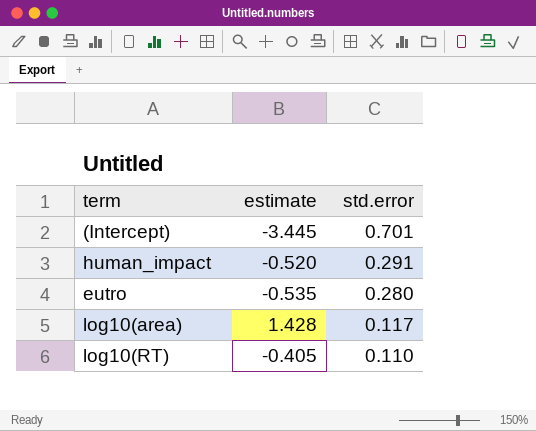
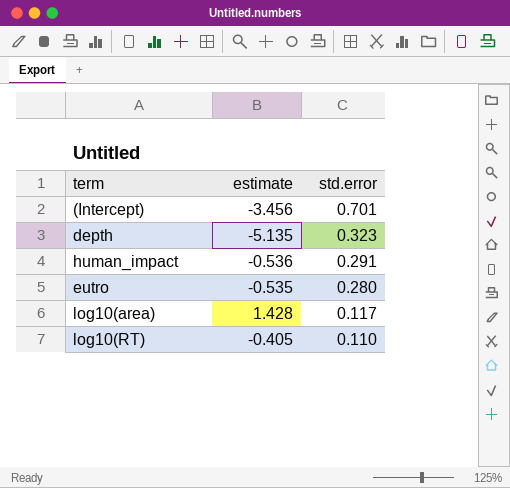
(Intercept) | estimate: -3.445 -> -3.456
row depth: none -> -5.135 | 0.323
human_impact | estimate: -0.520 -> -0.536

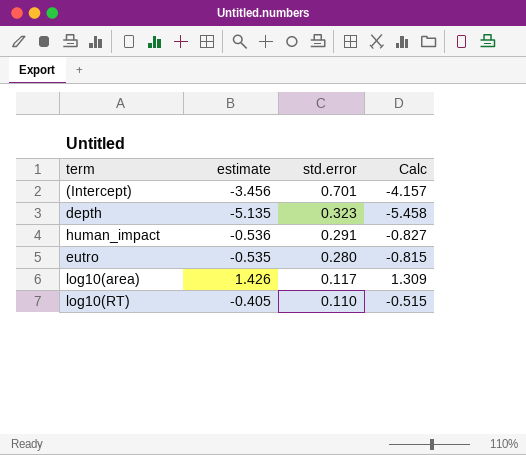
column Calc | formula: none -> [estimate] - [std.error]
log10(area) | estimate: 1.428 -> 1.426

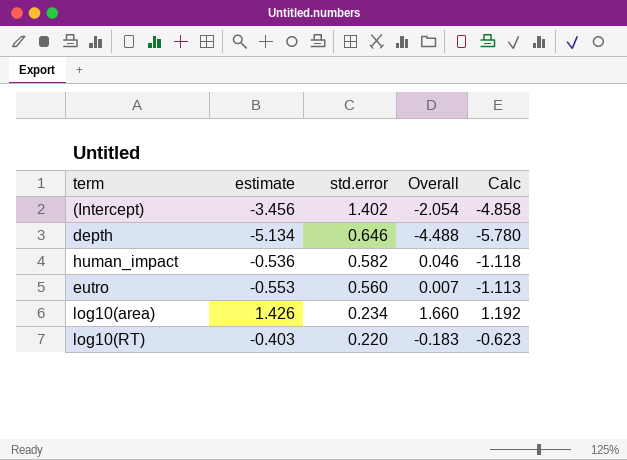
column Overall | formula: none -> [estimate] + [std.error]
(Intercept) | std.error: 0.701 -> 1.402
(Intercept) | Calc: -4.157 -> -4.858
depth | estimate: -5.135 -> -5.134
depth | std.error: 0.323 -> 0.646
depth | Calc: -5.458 -> -5.780
human_impact | std.error: 0.291 -> 0.582
human_impact | Calc: -0.827 -> -1.118
eutro | estimate: -0.535 -> -0.553
eutro | std.error: 0.280 -> 0.560
eutro | Calc: -0.815 -> -1.113
log10(area) | std.error: 0.117 -> 0.234
log10(area) | Calc: 1.309 -> 1.192
log10(RT) | estimate: -0.405 -> -0.403
log10(RT) | std.error: 0.110 -> 0.220
log10(RT) | Calc: -0.515 -> -0.623

